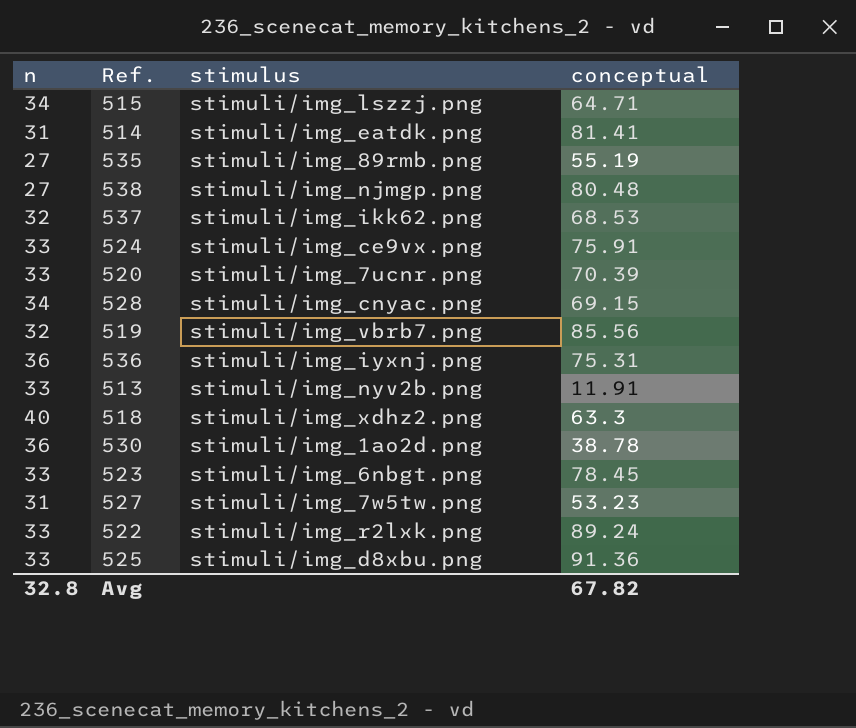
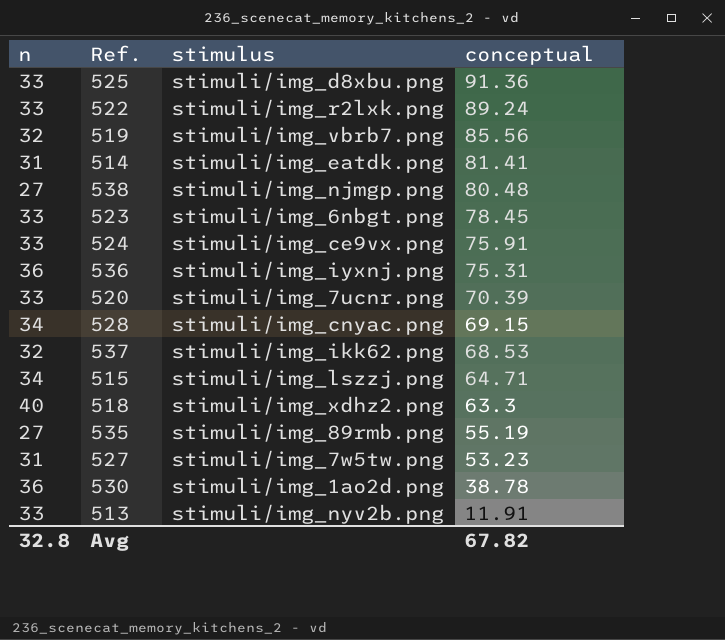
row order: none -> conceptual descending

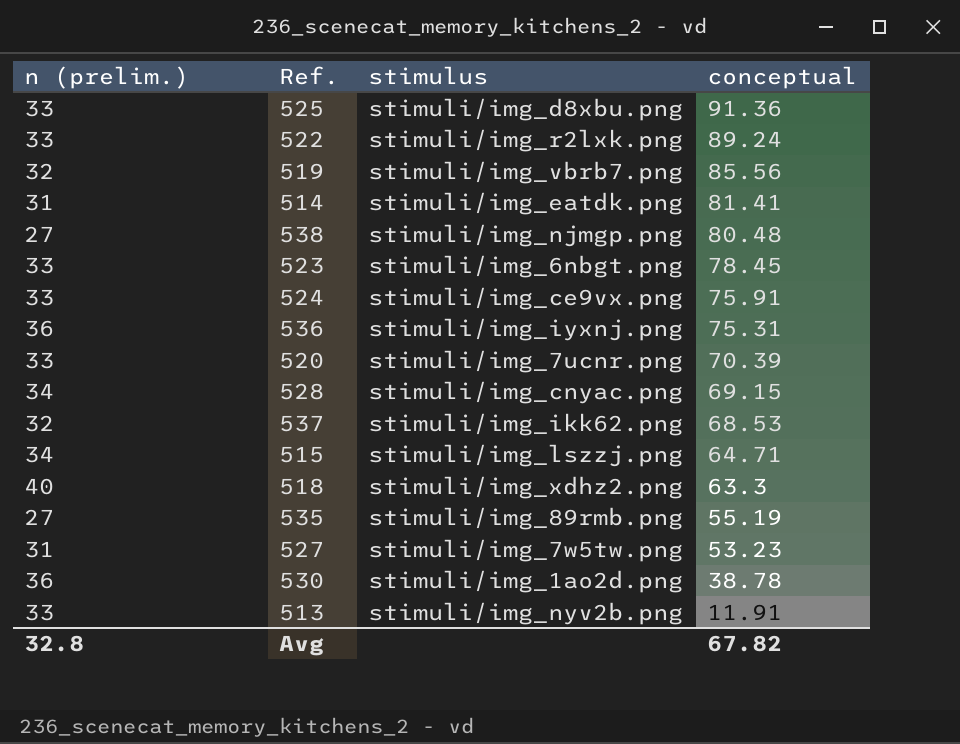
column name: n -> n (prelim.)

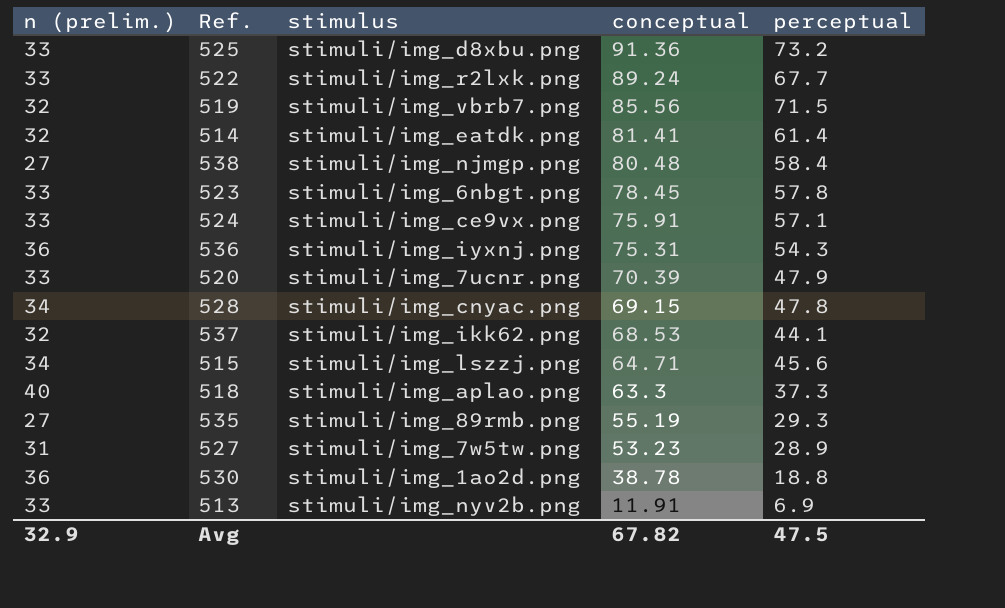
column perceptual | position: none -> 5
514 | n (prelim.): 31 -> 32
518 | stimulus: stimuli/img_xdhz2.png -> stimuli/img_aplao.png
Avg | n (prelim.): 32.8 -> 32.9

